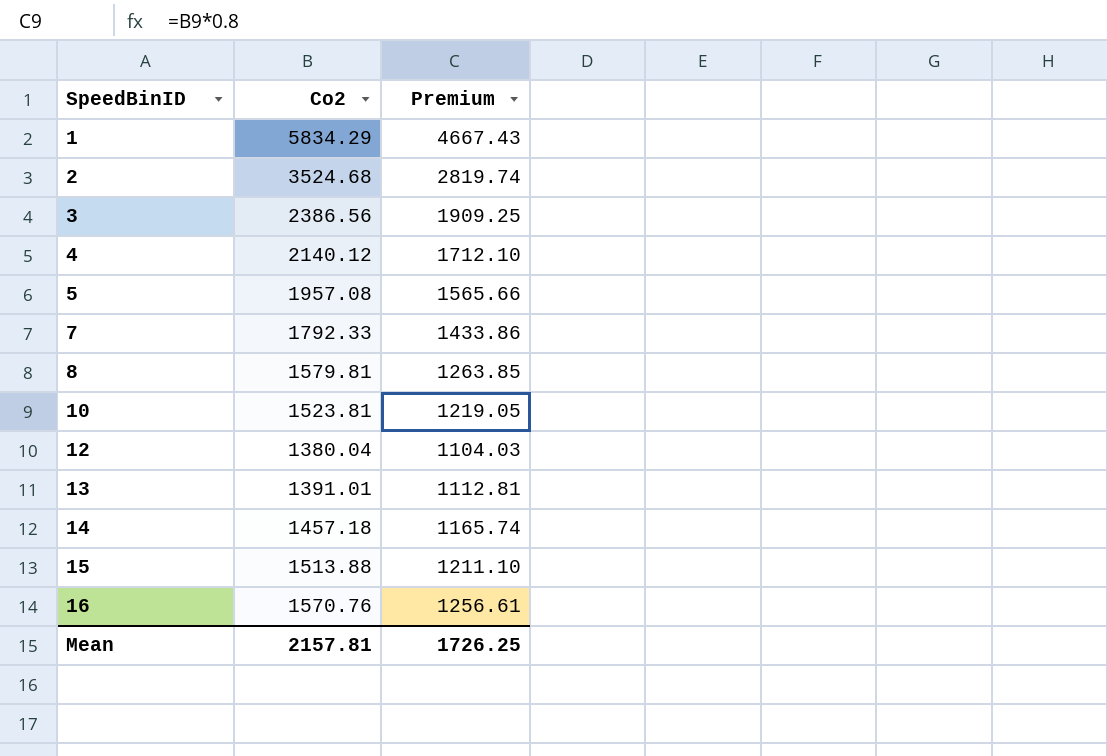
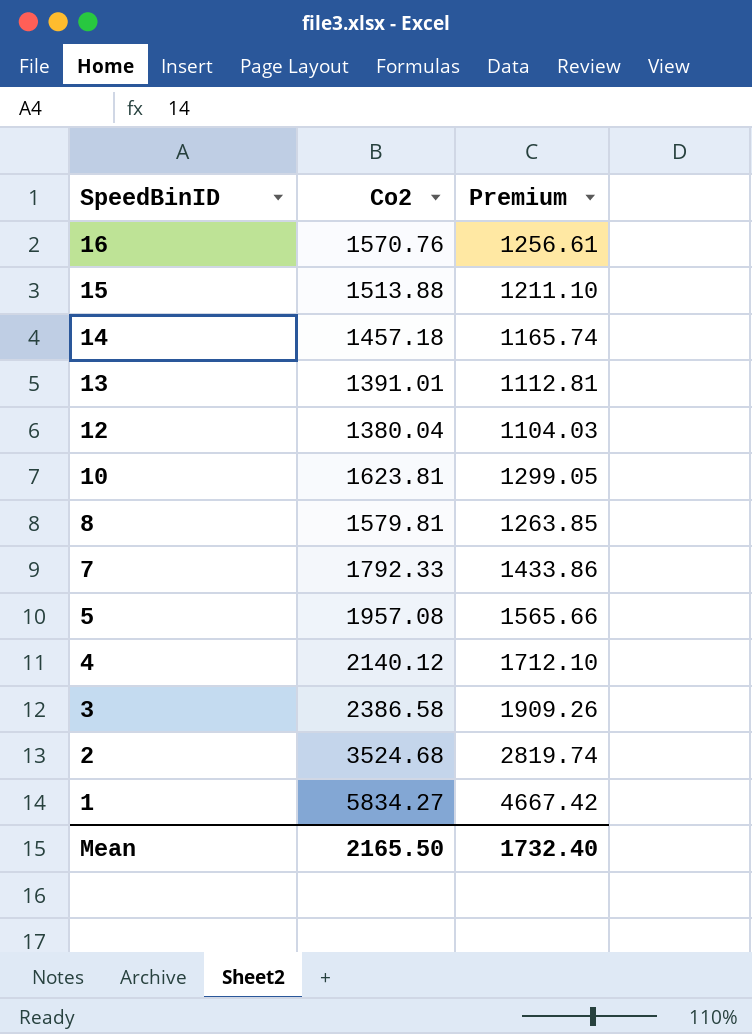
row order: SpeedBinID ascending -> SpeedBinID descending
10 | Co2: 1523.81 -> 1623.81
10 | Premium: 1219.05 -> 1299.05
3 | Co2: 2386.56 -> 2386.58
3 | Premium: 1909.25 -> 1909.26
1 | Co2: 5834.29 -> 5834.27
1 | Premium: 4667.43 -> 4667.42
Mean | Co2: 2157.81 -> 2165.50
Mean | Premium: 1726.25 -> 1732.40

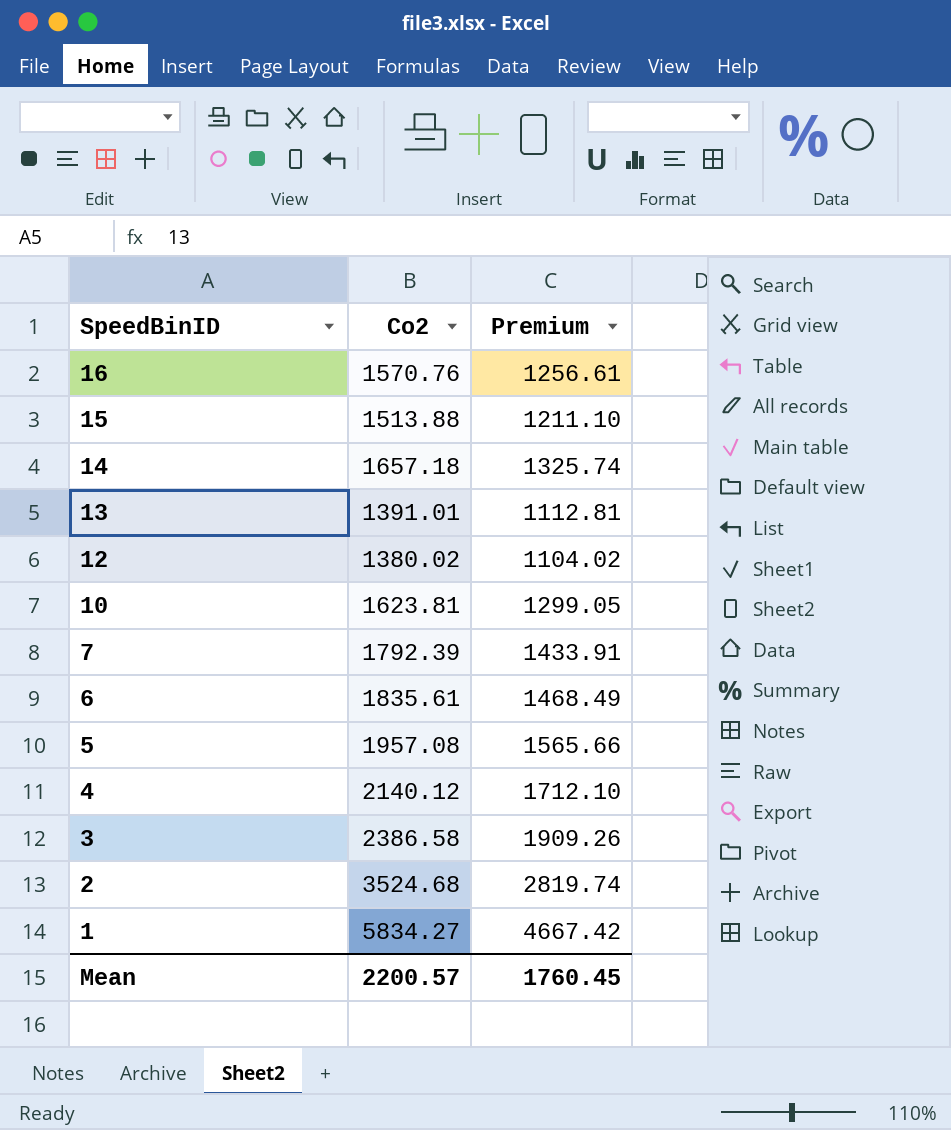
row 8: 1579.81 | 1263.85 -> none
14 | Co2: 1457.18 -> 1657.18
14 | Premium: 1165.74 -> 1325.74
12 | Co2: 1380.04 -> 1380.02
12 | Premium: 1104.03 -> 1104.02
7 | Co2: 1792.33 -> 1792.39
7 | Premium: 1433.86 -> 1433.91
row 6: none -> 1835.61 | 1468.49
Mean | Co2: 2165.50 -> 2200.57
Mean | Premium: 1732.40 -> 1760.45

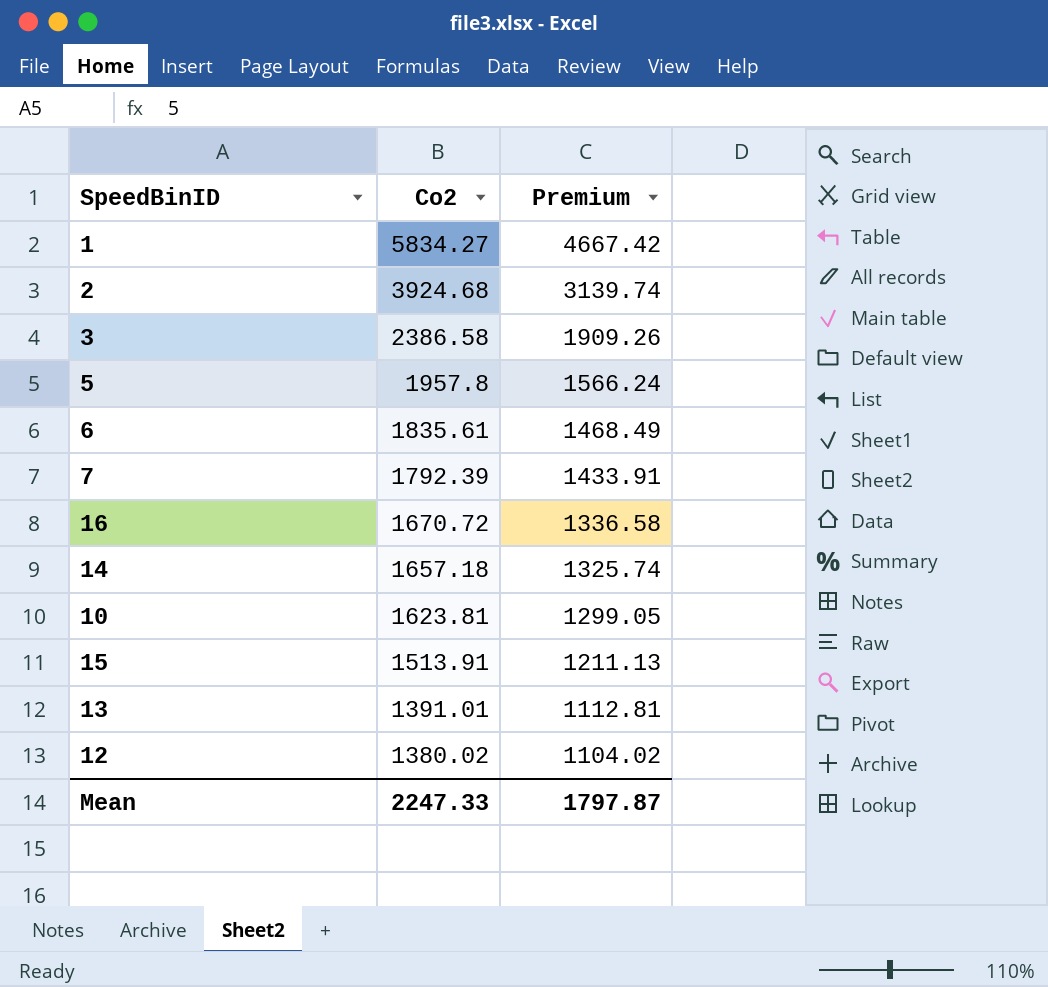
row order: SpeedBinID descending -> Co2 descending
row 4: 2140.12 | 1712.10 -> none
2 | Co2: 3524.68 -> 3924.68
2 | Premium: 2819.74 -> 3139.74
5 | Co2: 1957.08 -> 1957.8
5 | Premium: 1565.66 -> 1566.24
16 | Co2: 1570.76 -> 1670.72
16 | Premium: 1256.61 -> 1336.58
15 | Co2: 1513.88 -> 1513.91
15 | Premium: 1211.10 -> 1211.13
Mean | Co2: 2200.57 -> 2247.33
Mean | Premium: 1760.45 -> 1797.87

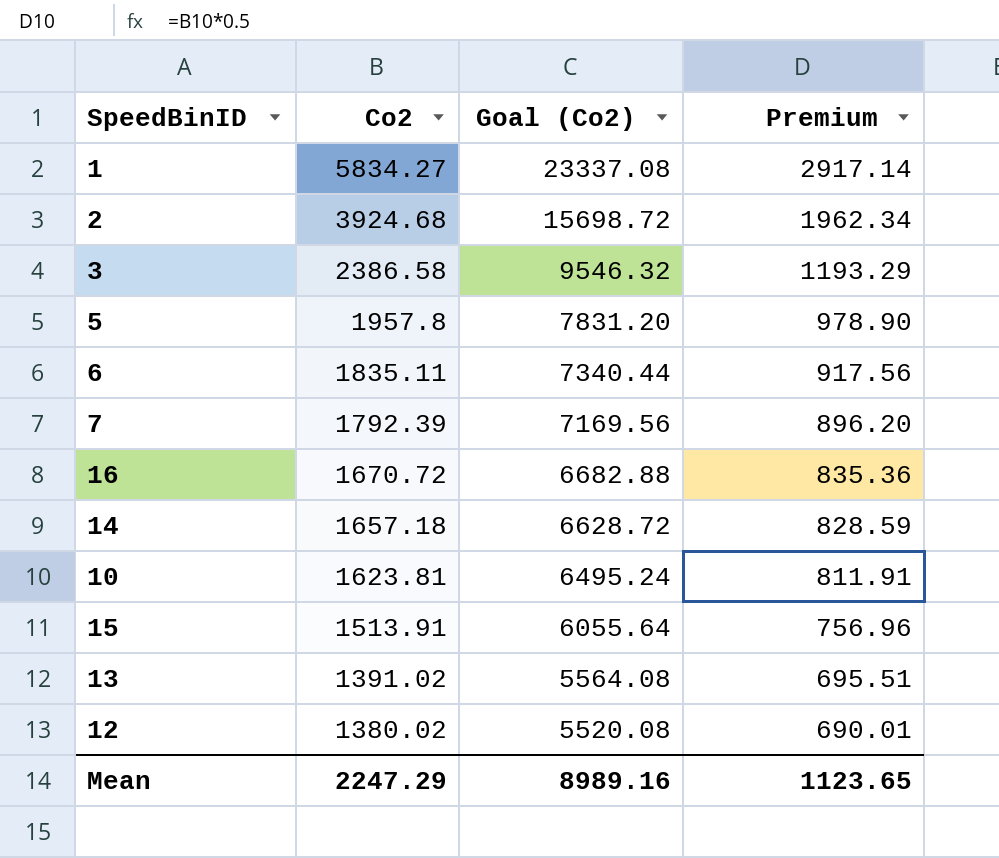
column Goal (Co2) | formula: none -> [Co2] * 4
column Premium | formula: [Co2] * 0.8 -> [Co2] * 0.5
6 | Co2: 1835.61 -> 1835.11
13 | Co2: 1391.01 -> 1391.02
Mean | Co2: 2247.33 -> 2247.29
Mean | Premium: 1797.87 -> 1123.65

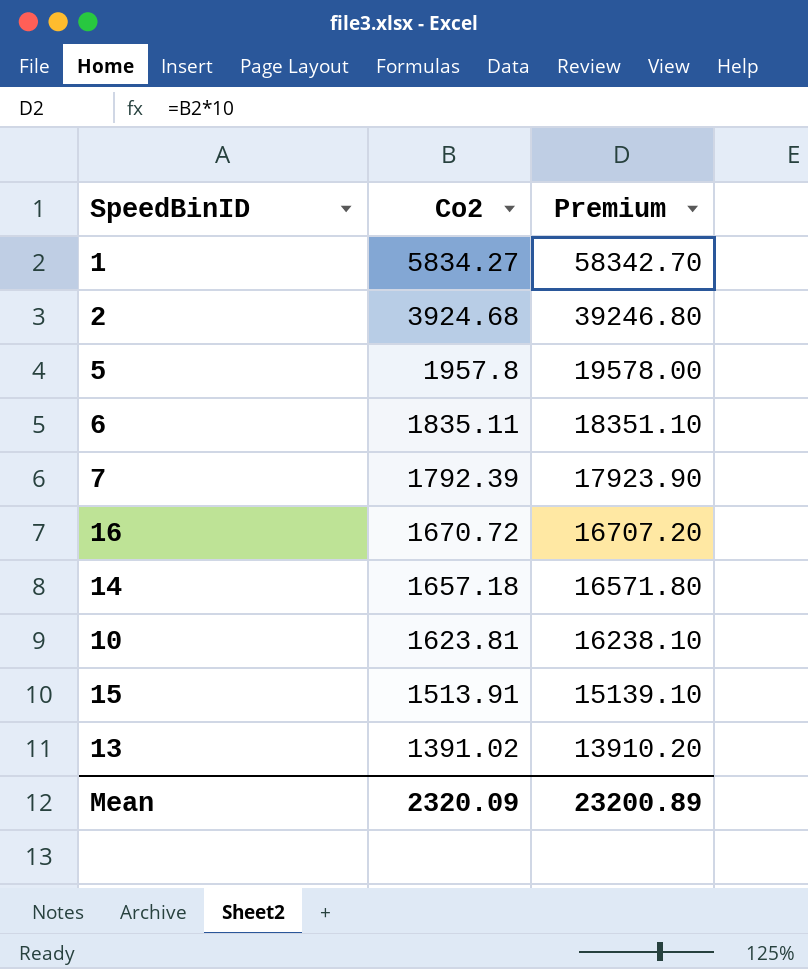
column Goal (Co2) | formula: [Co2] * 4 -> none
column Premium | formula: [Co2] * 0.5 -> [Co2] * 10
row 3: 2386.58 | 9546.32 | 1193.29 -> none
row 12: 1380.02 | 5520.08 | 690.01 -> none
Mean | Co2: 2247.29 -> 2320.09
Mean | Premium: 1123.65 -> 23200.89

